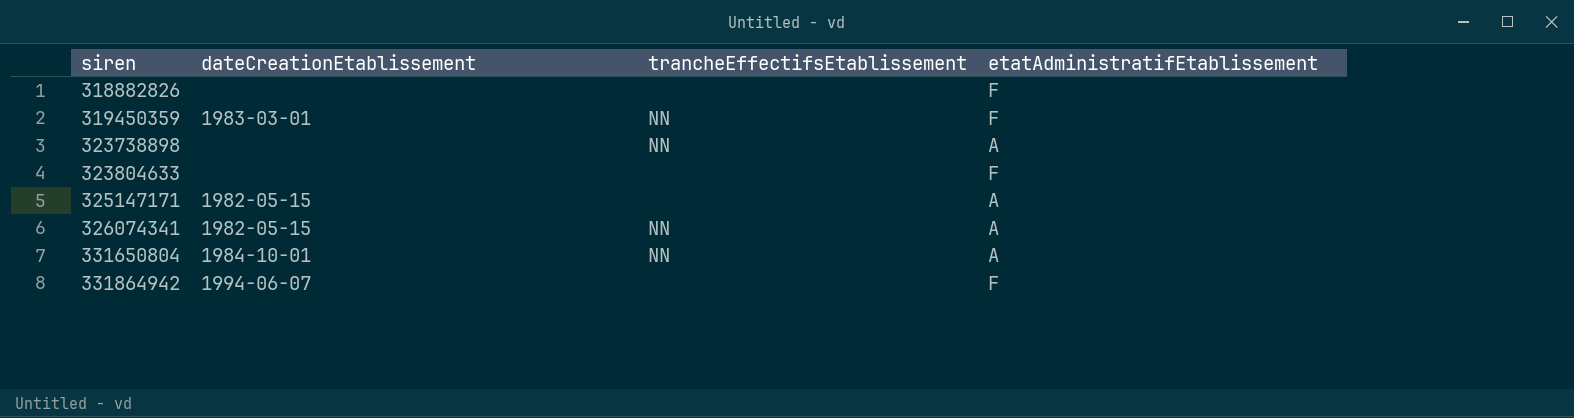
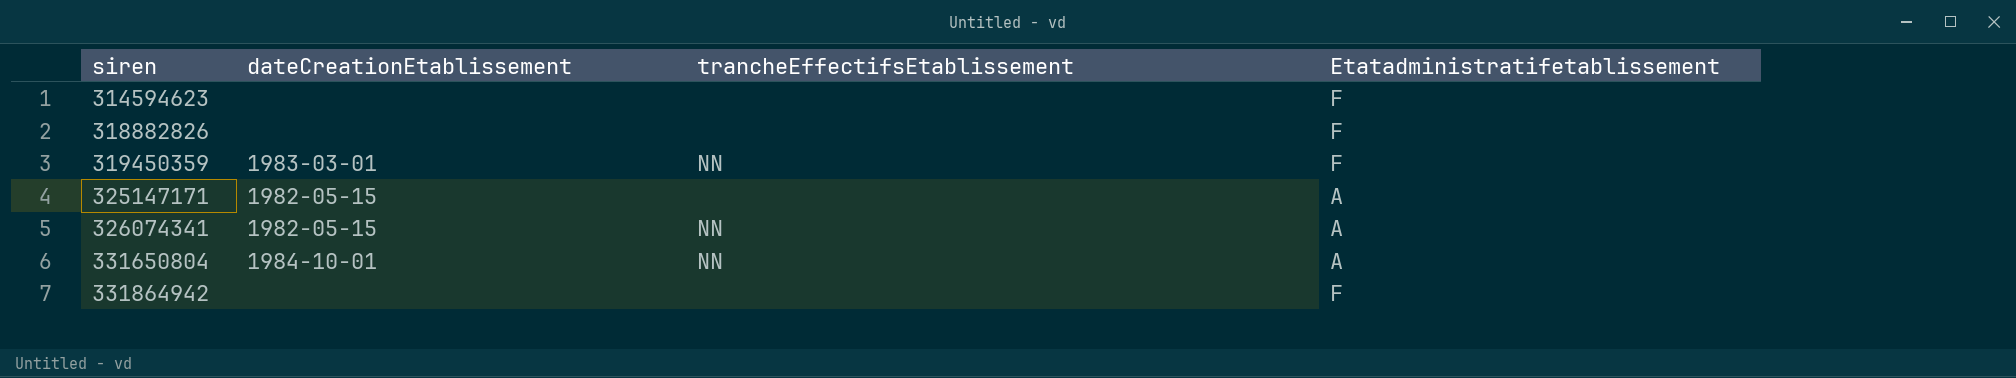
column name: etatAdministratifEtablissement -> Etatadministratifetablissement
row 323738898: none | NN | A -> none
row 323804633: none | none | F -> none
row 314594623: none -> none | none | F
331864942 | dateCreationEtablissement: 1994-06-07 -> none

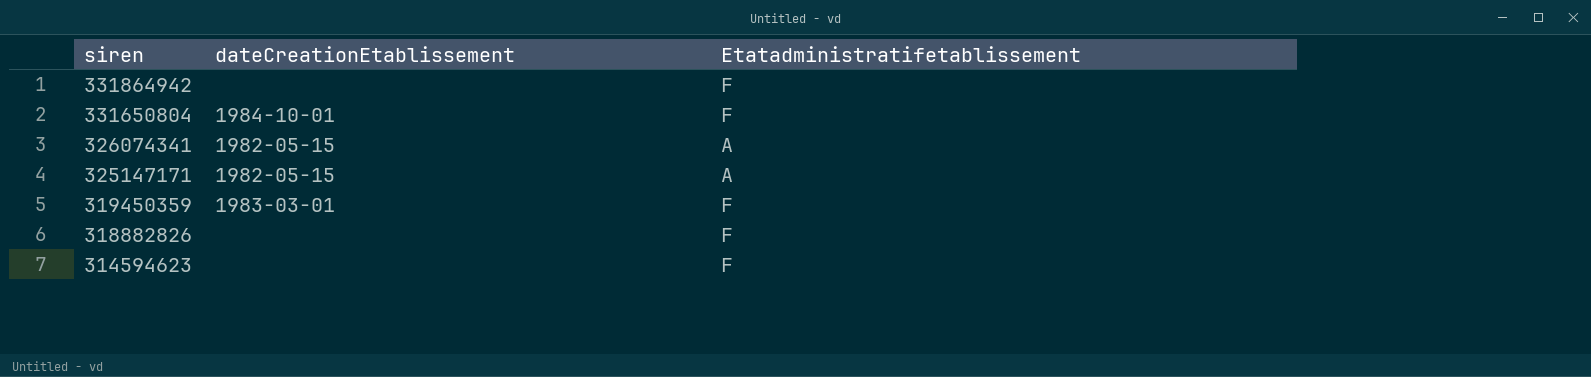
row order: siren ascending -> siren descending
column trancheEffectifsEtablissement | position: 3 -> none
331650804 | Etatadministratifetablissement: A -> F

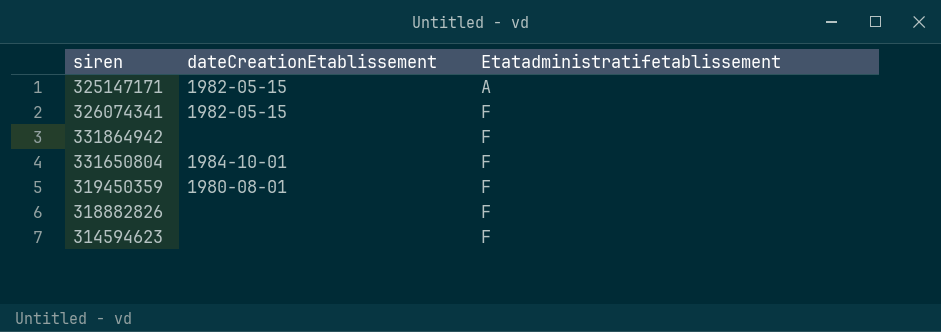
row order: siren descending -> Etatadministratifetablissement ascending
326074341 | Etatadministratifetablissement: A -> F
319450359 | dateCreationEtablissement: 1983-03-01 -> 1980-08-01

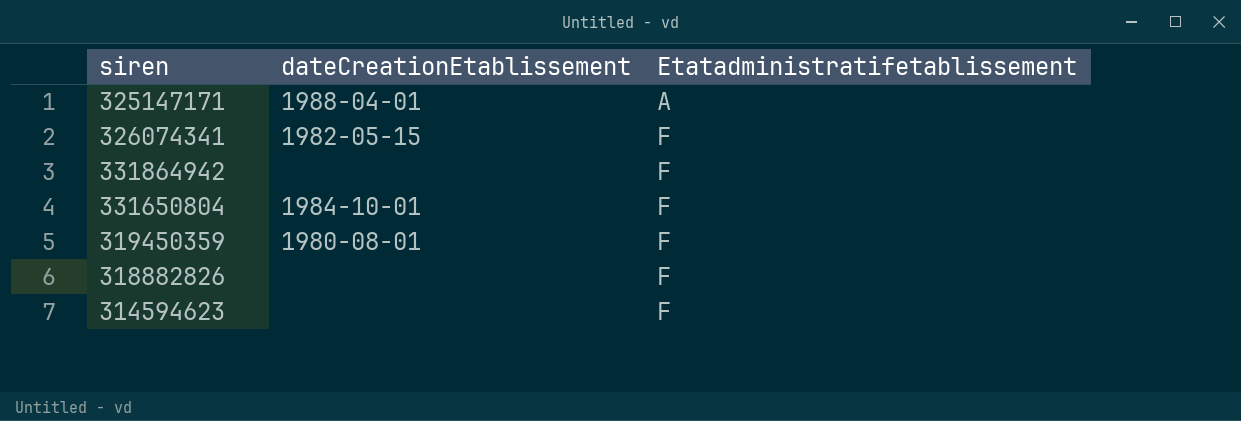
325147171 | dateCreationEtablissement: 1982-05-15 -> 1988-04-01

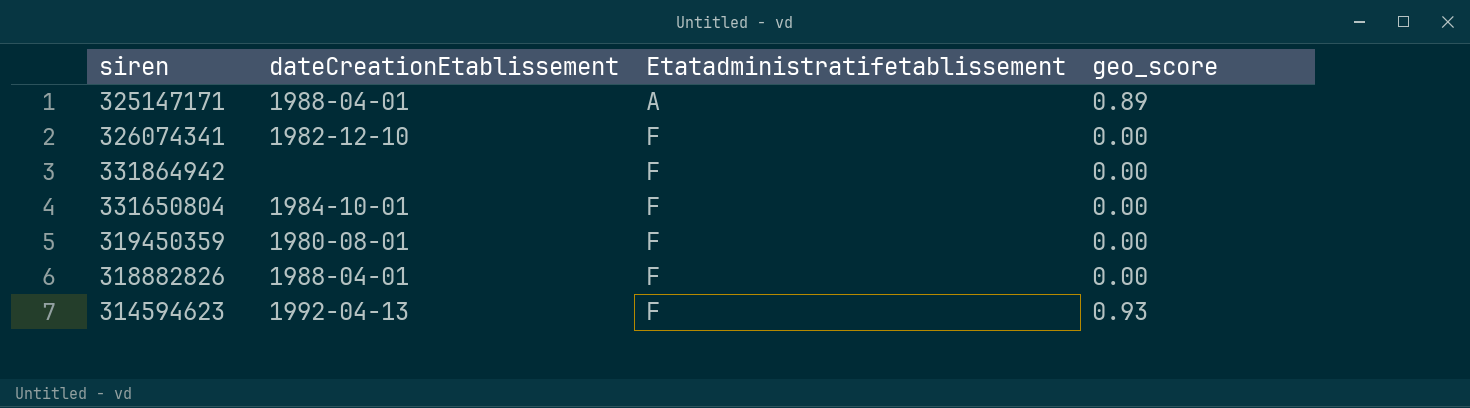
column geo_score | position: none -> 4
326074341 | dateCreationEtablissement: 1982-05-15 -> 1982-12-10
318882826 | dateCreationEtablissement: none -> 1988-04-01
314594623 | dateCreationEtablissement: none -> 1992-04-13

